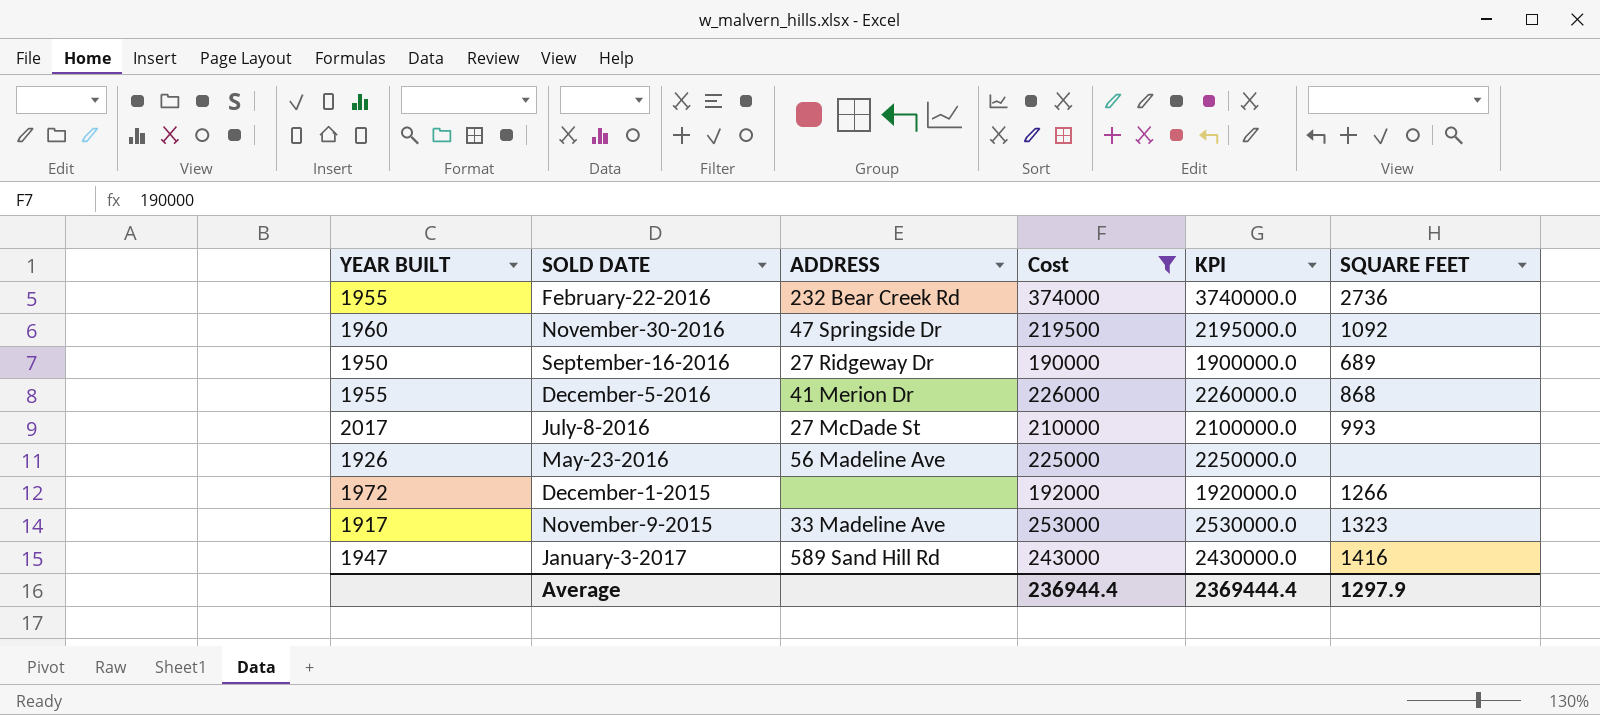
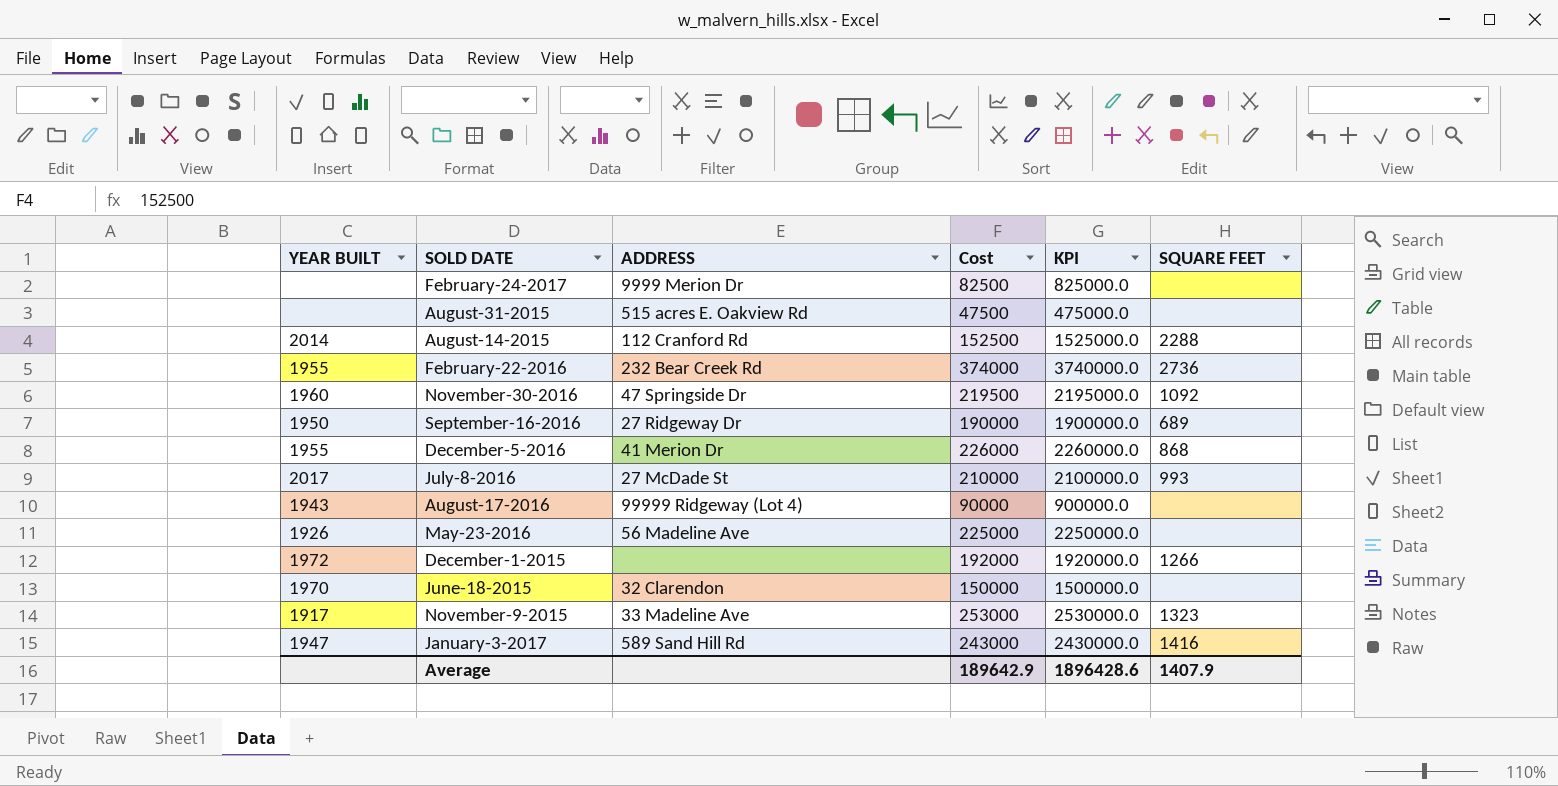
filter: Cost >= 190000 -> none
Average | Cost: 236944.4 -> 189642.9
Average | KPI: 2369444.4 -> 1896428.6
Average | SQUARE FEET: 1297.9 -> 1407.9

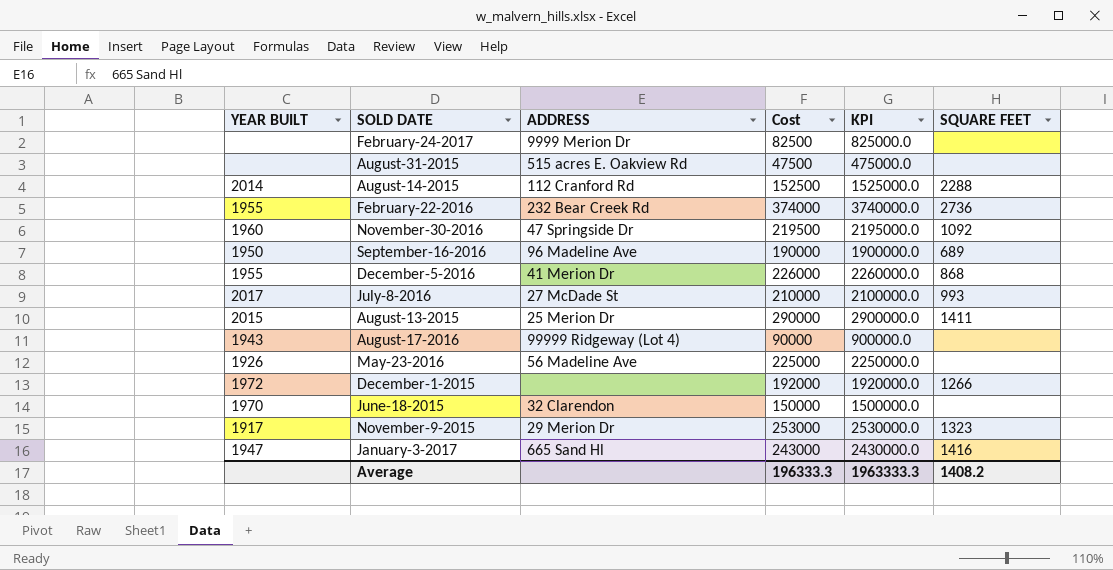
September-16-2016 | ADDRESS: 27 Ridgeway Dr -> 96 Madeline Ave
row August-13-2015: none -> 2015 | 25 Merion Dr | 290000 | 2900000.0 | 1411
November-9-2015 | ADDRESS: 33 Madeline Ave -> 29 Merion Dr
January-3-2017 | ADDRESS: 589 Sand Hill Rd -> 665 Sand Hl
Average | Cost: 189642.9 -> 196333.3
Average | KPI: 1896428.6 -> 1963333.3
Average | SQUARE FEET: 1407.9 -> 1408.2

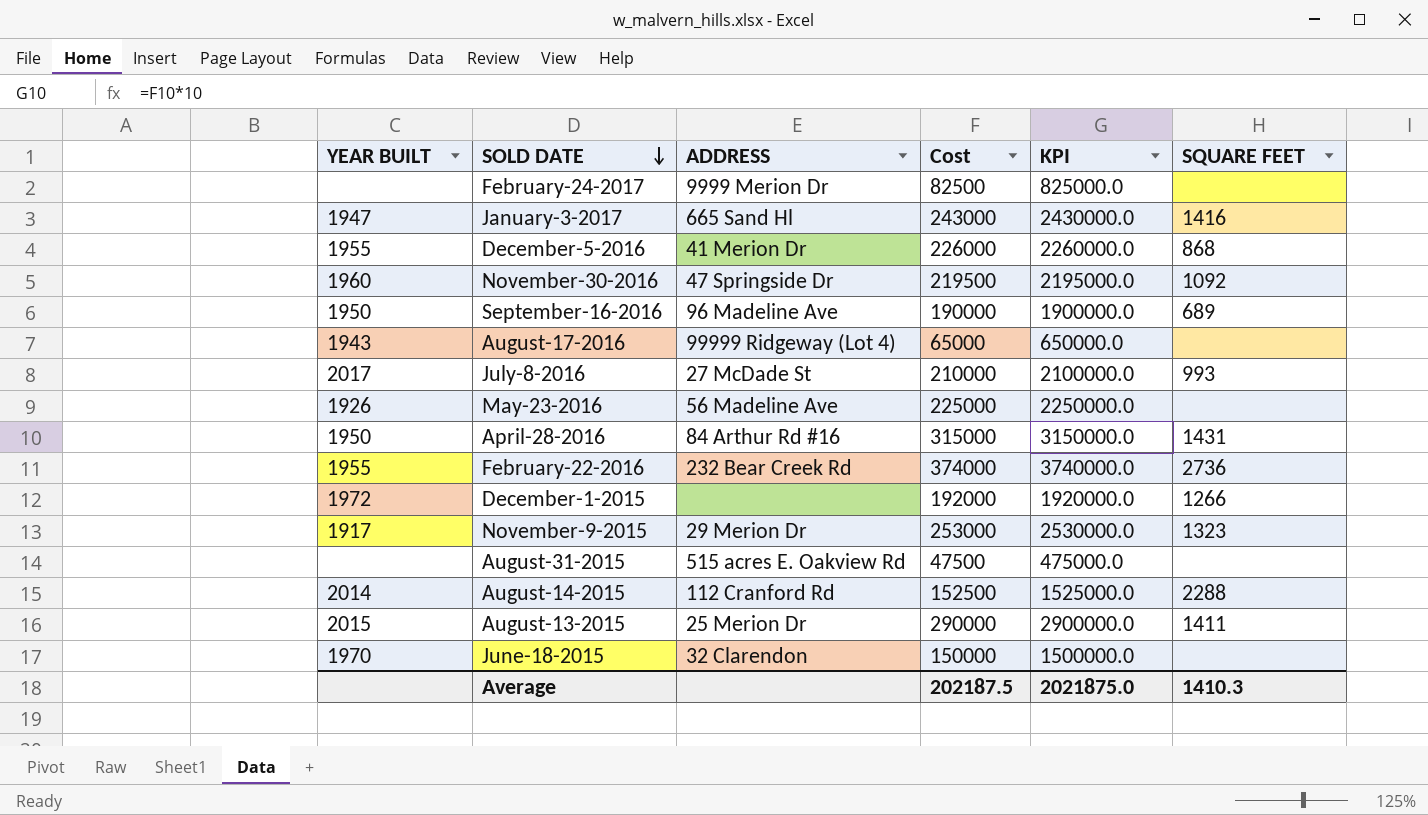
row order: none -> SOLD DATE descending
August-17-2016 | Cost: 90000 -> 65000
August-17-2016 | KPI: 900000.0 -> 650000.0
row April-28-2016: none -> 1950 | 84 Arthur Rd #16 | 315000 | 3150000.0 | 1431
Average | Cost: 196333.3 -> 202187.5
Average | KPI: 1963333.3 -> 2021875.0
Average | SQUARE FEET: 1408.2 -> 1410.3

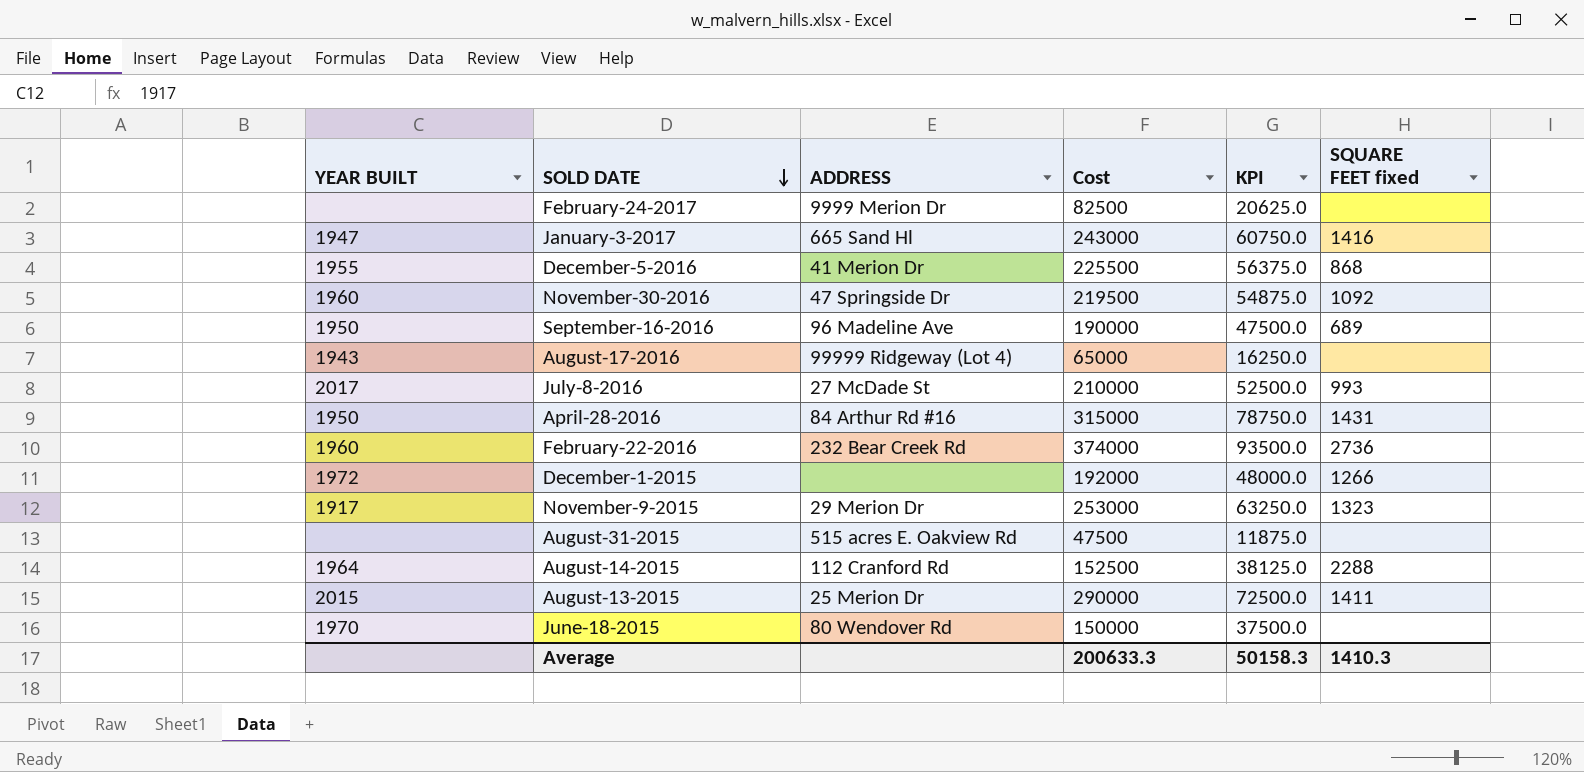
column KPI | formula: [Cost] * 10 -> [Cost] * 0.25
column name: SQUARE FEET -> SQUARE FEET fixed
row May-23-2016: 1926 | 56 Madeline Ave | 225000 | 2250000.0 | none -> none
December-5-2016 | Cost: 226000 -> 225500
February-22-2016 | YEAR BUILT: 1955 -> 1960
August-14-2015 | YEAR BUILT: 2014 -> 1964
June-18-2015 | ADDRESS: 32 Clarendon -> 80 Wendover Rd
Average | Cost: 202187.5 -> 200633.3
Average | KPI: 2021875.0 -> 50158.3

